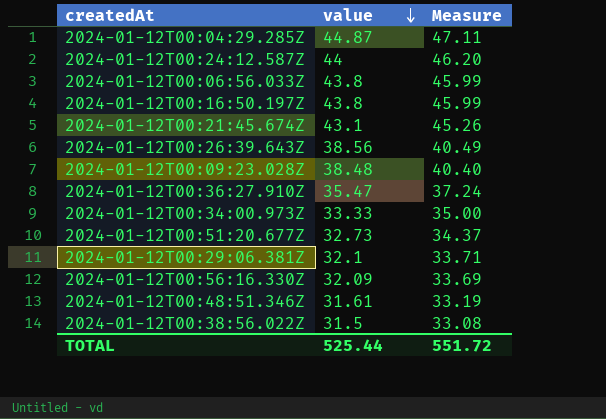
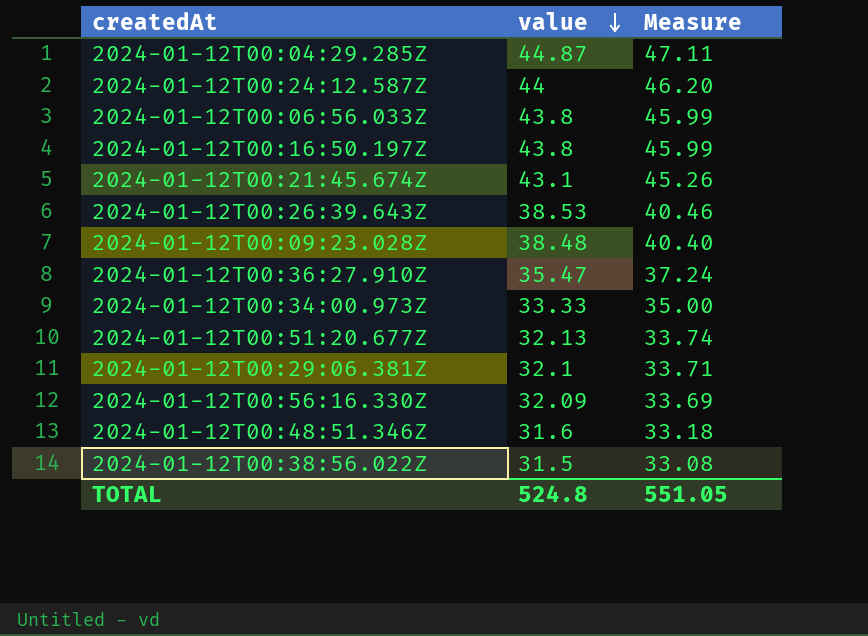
2024-01-12T00:26:39.643Z | value: 38.56 -> 38.53
2024-01-12T00:26:39.643Z | Measure: 40.49 -> 40.46
2024-01-12T00:51:20.677Z | value: 32.73 -> 32.13
2024-01-12T00:51:20.677Z | Measure: 34.37 -> 33.74
2024-01-12T00:48:51.346Z | value: 31.61 -> 31.6
2024-01-12T00:48:51.346Z | Measure: 33.19 -> 33.18
TOTAL | value: 525.44 -> 524.8
TOTAL | Measure: 551.72 -> 551.05

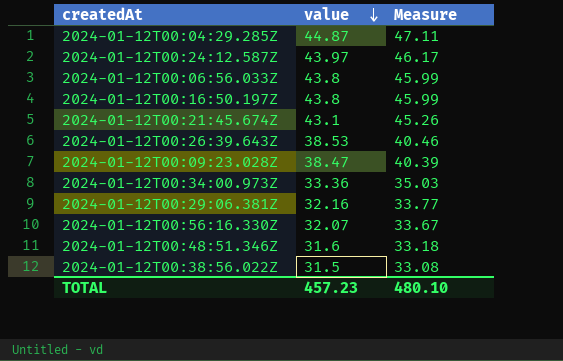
row 2024-01-12T00:36:27.910Z: 35.47 | 37.24 -> none
row 2024-01-12T00:51:20.677Z: 32.13 | 33.74 -> none
2024-01-12T00:24:12.587Z | value: 44 -> 43.97
2024-01-12T00:24:12.587Z | Measure: 46.20 -> 46.17
2024-01-12T00:09:23.028Z | value: 38.48 -> 38.47
2024-01-12T00:09:23.028Z | Measure: 40.40 -> 40.39
2024-01-12T00:34:00.973Z | value: 33.33 -> 33.36
2024-01-12T00:34:00.973Z | Measure: 35.00 -> 35.03
2024-01-12T00:29:06.381Z | value: 32.1 -> 32.16
2024-01-12T00:29:06.381Z | Measure: 33.71 -> 33.77
2024-01-12T00:56:16.330Z | value: 32.09 -> 32.07
2024-01-12T00:56:16.330Z | Measure: 33.69 -> 33.67
TOTAL | value: 524.8 -> 457.23
TOTAL | Measure: 551.05 -> 480.10

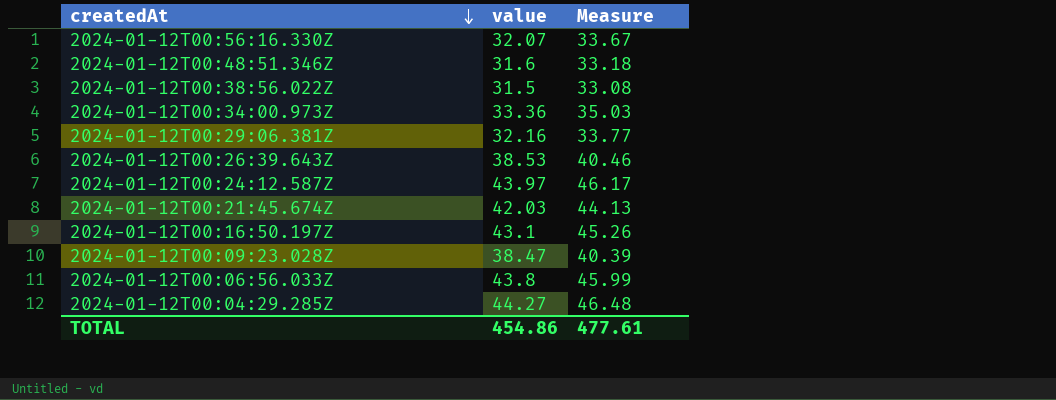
row order: value descending -> createdAt descending
2024-01-12T00:21:45.674Z | value: 43.1 -> 42.03
2024-01-12T00:21:45.674Z | Measure: 45.26 -> 44.13
2024-01-12T00:16:50.197Z | value: 43.8 -> 43.1
2024-01-12T00:16:50.197Z | Measure: 45.99 -> 45.26
2024-01-12T00:04:29.285Z | value: 44.87 -> 44.27
2024-01-12T00:04:29.285Z | Measure: 47.11 -> 46.48
TOTAL | value: 457.23 -> 454.86
TOTAL | Measure: 480.10 -> 477.61

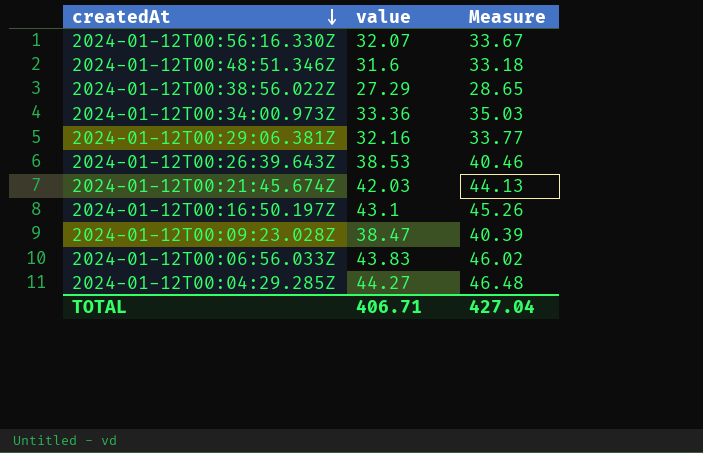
row 2024-01-12T00:24:12.587Z: 43.97 | 46.17 -> none
2024-01-12T00:38:56.022Z | value: 31.5 -> 27.29
2024-01-12T00:38:56.022Z | Measure: 33.08 -> 28.65
2024-01-12T00:06:56.033Z | value: 43.8 -> 43.83
2024-01-12T00:06:56.033Z | Measure: 45.99 -> 46.02
TOTAL | value: 454.86 -> 406.71
TOTAL | Measure: 477.61 -> 427.04

